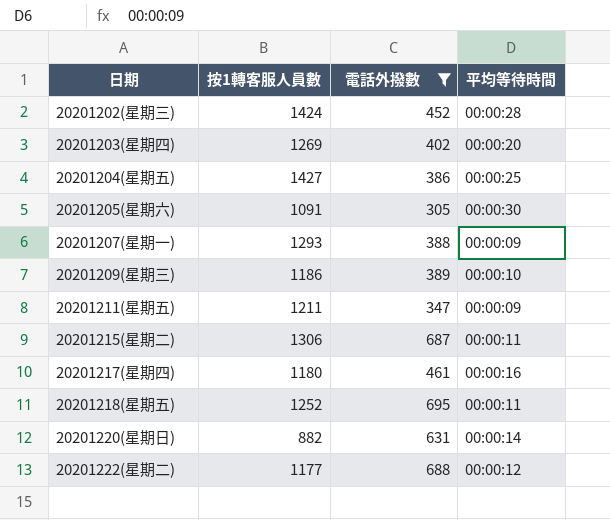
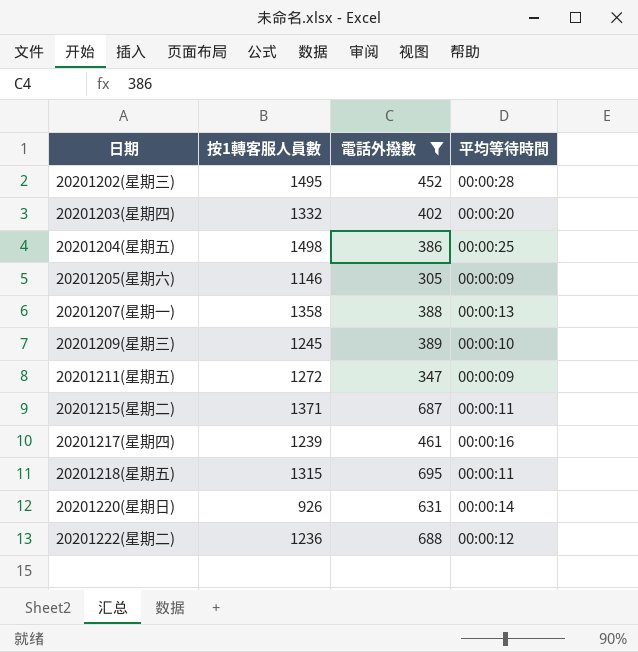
20201202(星期三) | 按1轉客服人員數: 1424 -> 1495
20201203(星期四) | 按1轉客服人員數: 1269 -> 1332
20201204(星期五) | 按1轉客服人員數: 1427 -> 1498
20201205(星期六) | 按1轉客服人員數: 1091 -> 1146
20201205(星期六) | 平均等待時間: 00:00:30 -> 00:00:09
20201207(星期一) | 按1轉客服人員數: 1293 -> 1358
20201207(星期一) | 平均等待時間: 00:00:09 -> 00:00:13
20201209(星期三) | 按1轉客服人員數: 1186 -> 1245
20201211(星期五) | 按1轉客服人員數: 1211 -> 1272
20201215(星期二) | 按1轉客服人員數: 1306 -> 1371
20201217(星期四) | 按1轉客服人員數: 1180 -> 1239
20201218(星期五) | 按1轉客服人員數: 1252 -> 1315
20201220(星期日) | 按1轉客服人員數: 882 -> 926
20201222(星期二) | 按1轉客服人員數: 1177 -> 1236

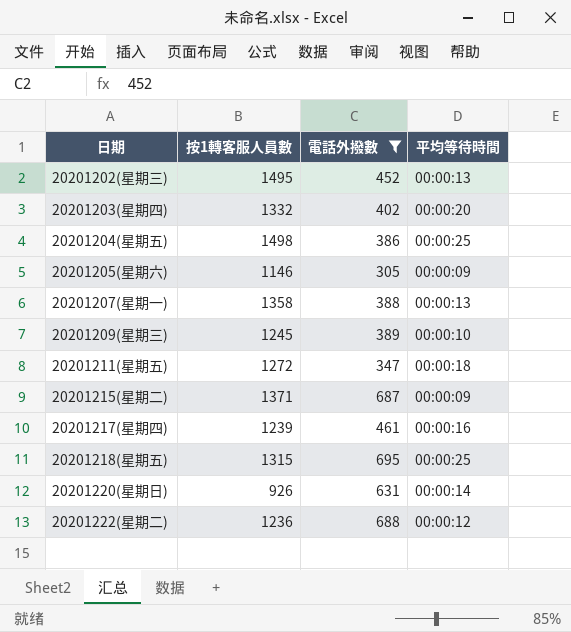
20201202(星期三) | 平均等待時間: 00:00:28 -> 00:00:13
20201211(星期五) | 平均等待時間: 00:00:09 -> 00:00:18
20201215(星期二) | 平均等待時間: 00:00:11 -> 00:00:09
20201218(星期五) | 平均等待時間: 00:00:11 -> 00:00:25

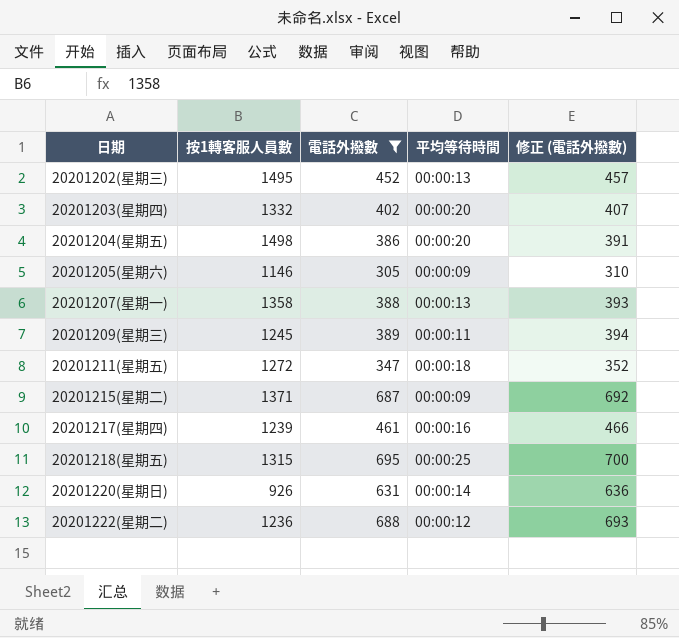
column 修正 (電話外撥數) | formula: none -> [電話外撥數] + 5
20201204(星期五) | 平均等待時間: 00:00:25 -> 00:00:20
20201209(星期三) | 平均等待時間: 00:00:10 -> 00:00:11

